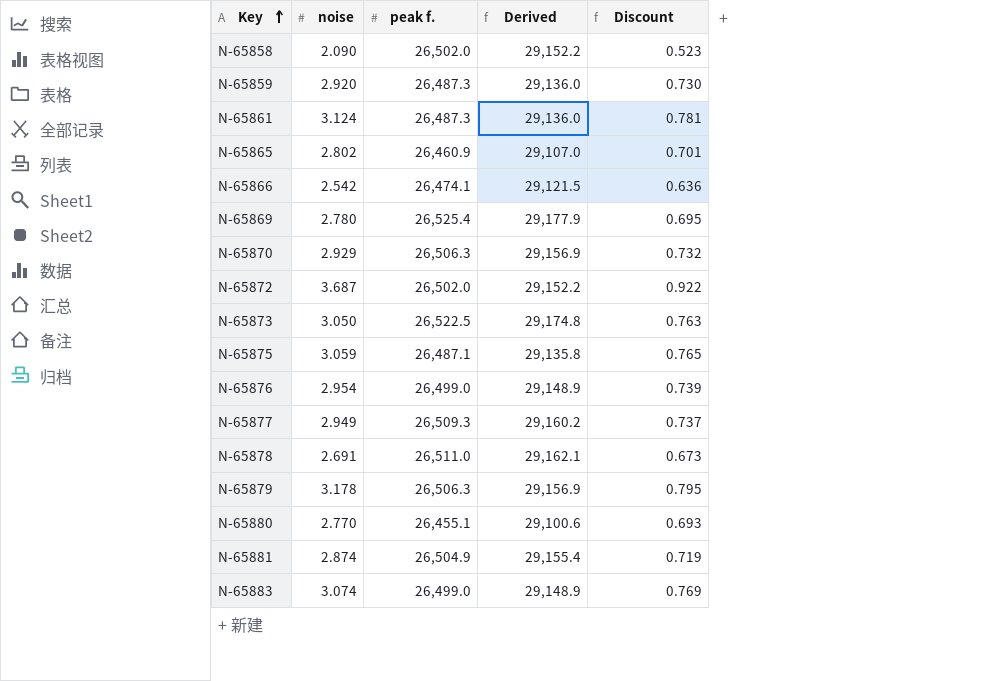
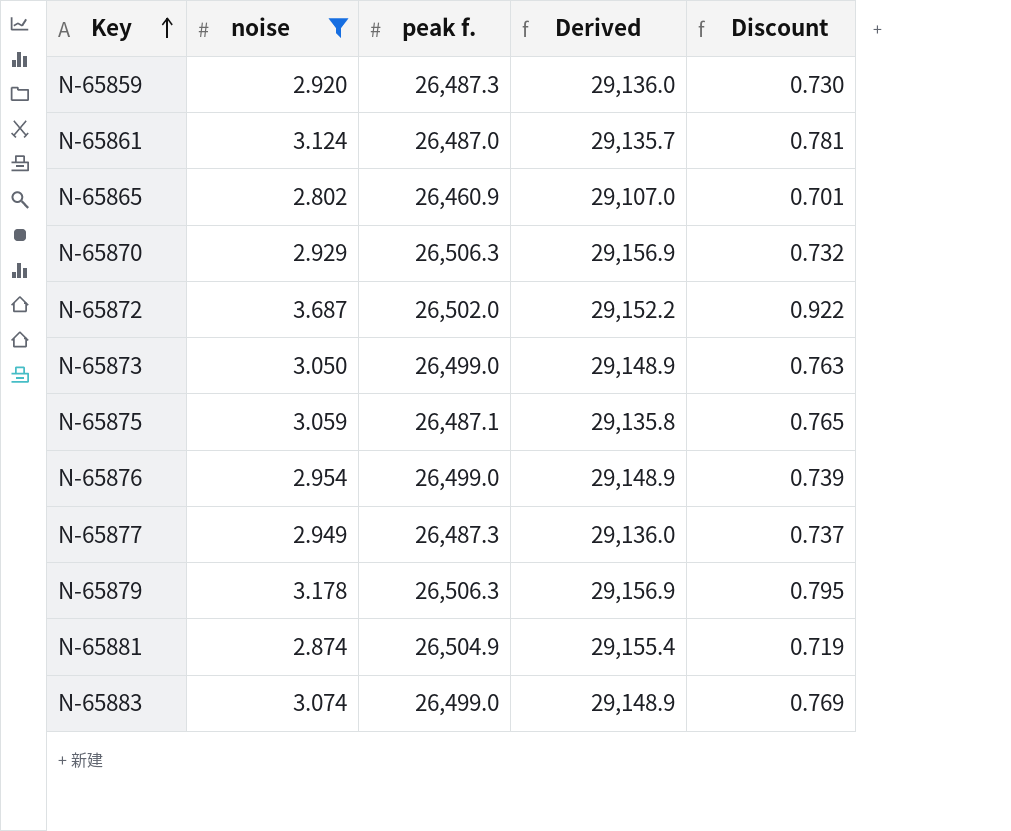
filter: none -> noise >= 2.802
N-65861 | peak f.: 26,487.3 -> 26,487.0
N-65861 | Derived: 29,136.0 -> 29,135.7
N-65873 | peak f.: 26,522.5 -> 26,499.0
N-65873 | Derived: 29,174.8 -> 29,148.9
N-65877 | peak f.: 26,509.3 -> 26,487.3
N-65877 | Derived: 29,160.2 -> 29,136.0

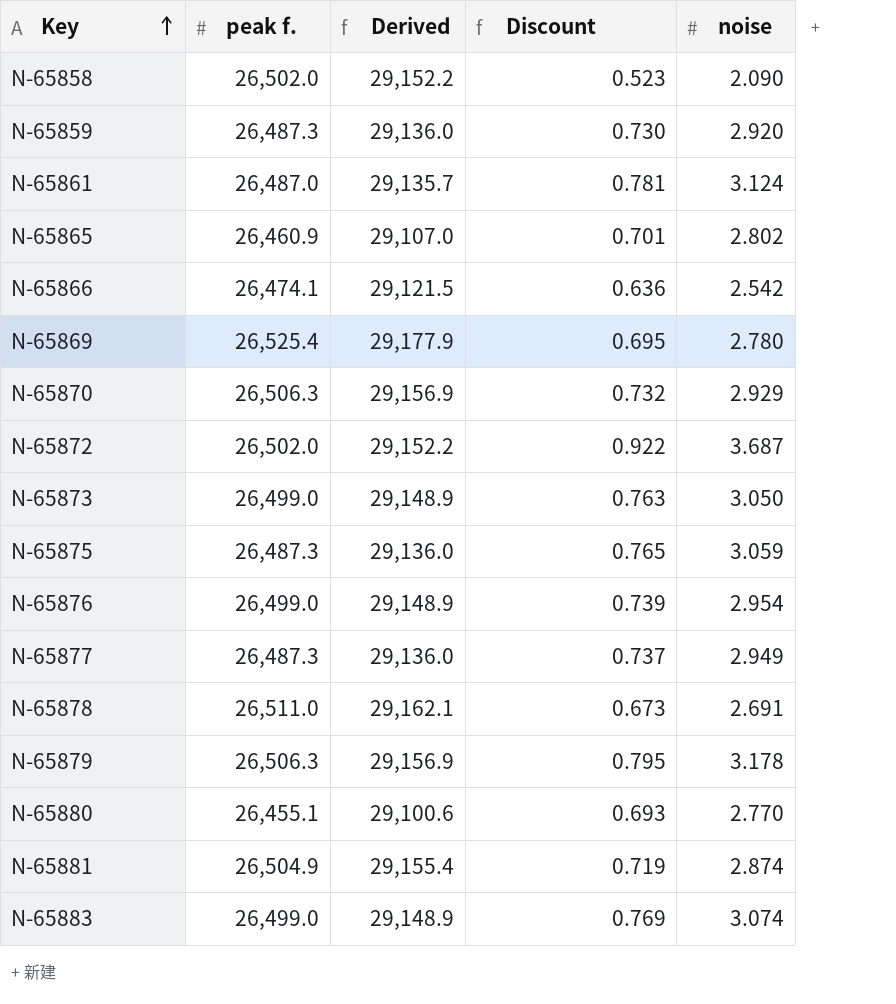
filter: noise >= 2.802 -> none
column noise | position: 2 -> 5
N-65875 | peak f.: 26,487.1 -> 26,487.3
N-65875 | Derived: 29,135.8 -> 29,136.0

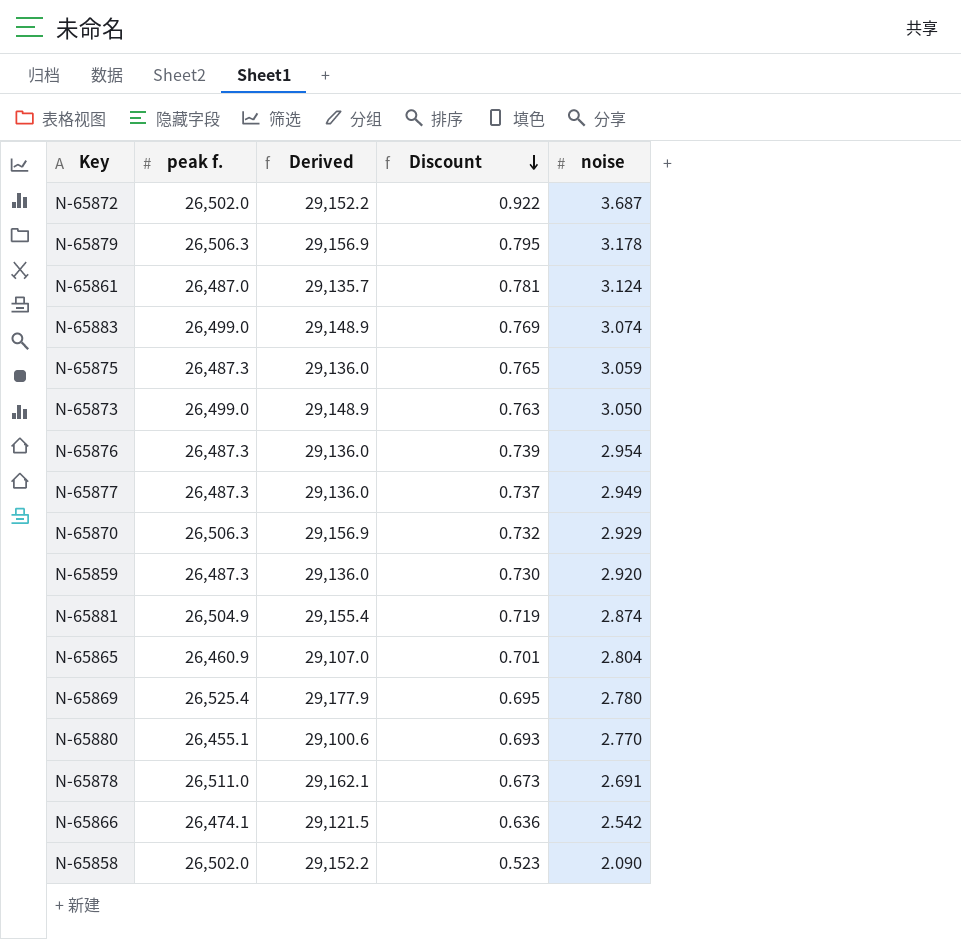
row order: Key ascending -> Discount descending
N-65876 | peak f.: 26,499.0 -> 26,487.3
N-65876 | Derived: 29,148.9 -> 29,136.0
N-65865 | noise: 2.802 -> 2.804

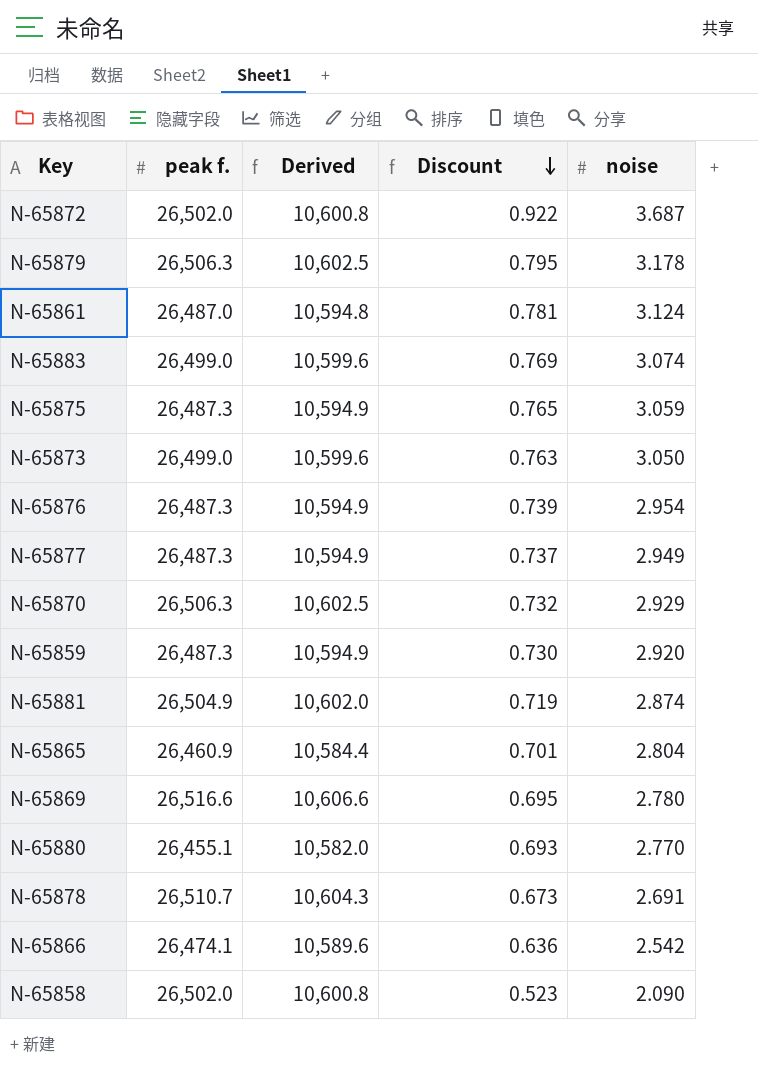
column Derived | formula: [peak f.] * 1.1 -> [peak f.] * 0.4
N-65869 | peak f.: 26,525.4 -> 26,516.6
N-65878 | peak f.: 26,511.0 -> 26,510.7

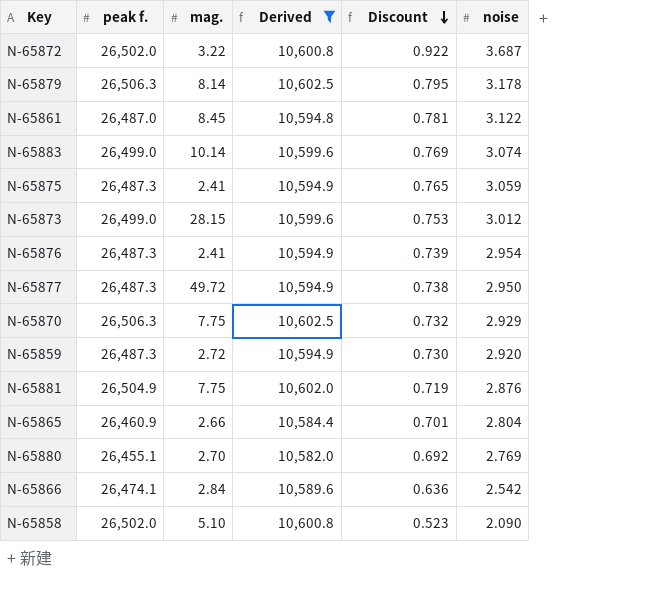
filter: none -> Derived <= 10,602.5
column mag. | position: none -> 3
N-65861 | noise: 3.124 -> 3.122
N-65873 | Discount: 0.763 -> 0.753
N-65873 | noise: 3.050 -> 3.012
N-65877 | Discount: 0.737 -> 0.738
N-65877 | noise: 2.949 -> 2.950
N-65881 | noise: 2.874 -> 2.876
N-65880 | Discount: 0.693 -> 0.692
N-65880 | noise: 2.770 -> 2.769

